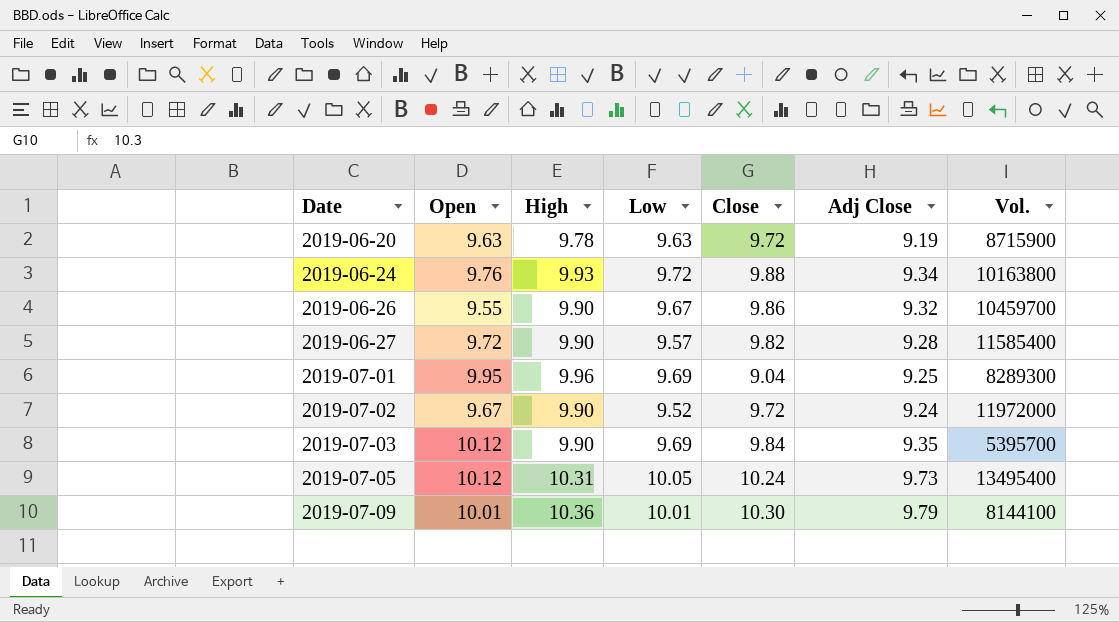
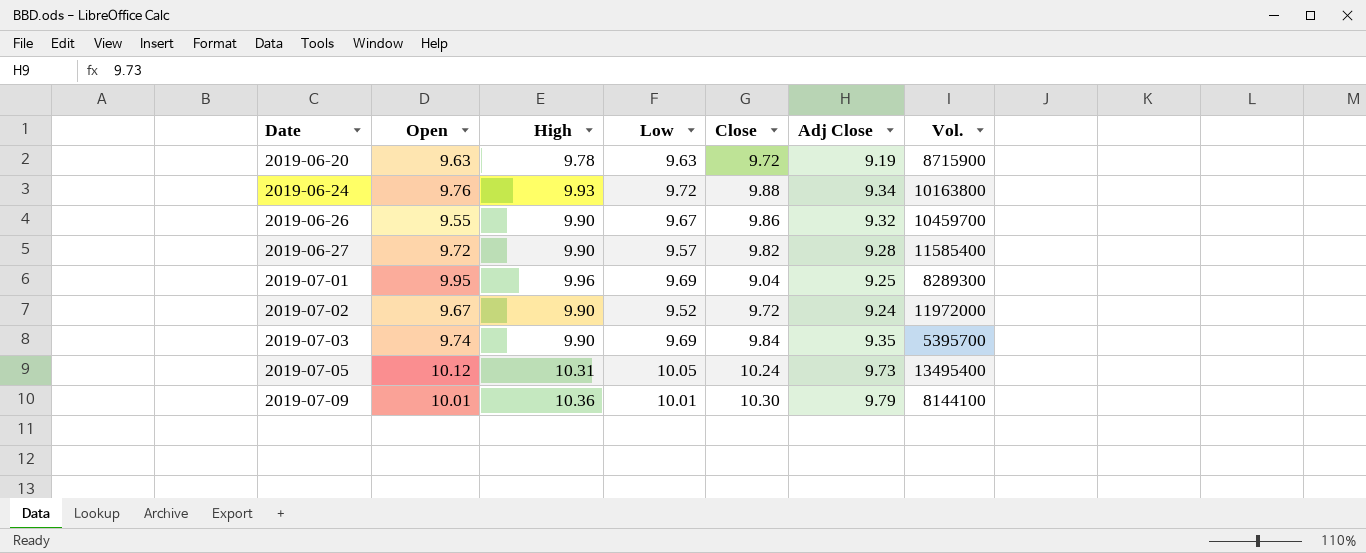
2019-07-03 | Open: 10.12 -> 9.74

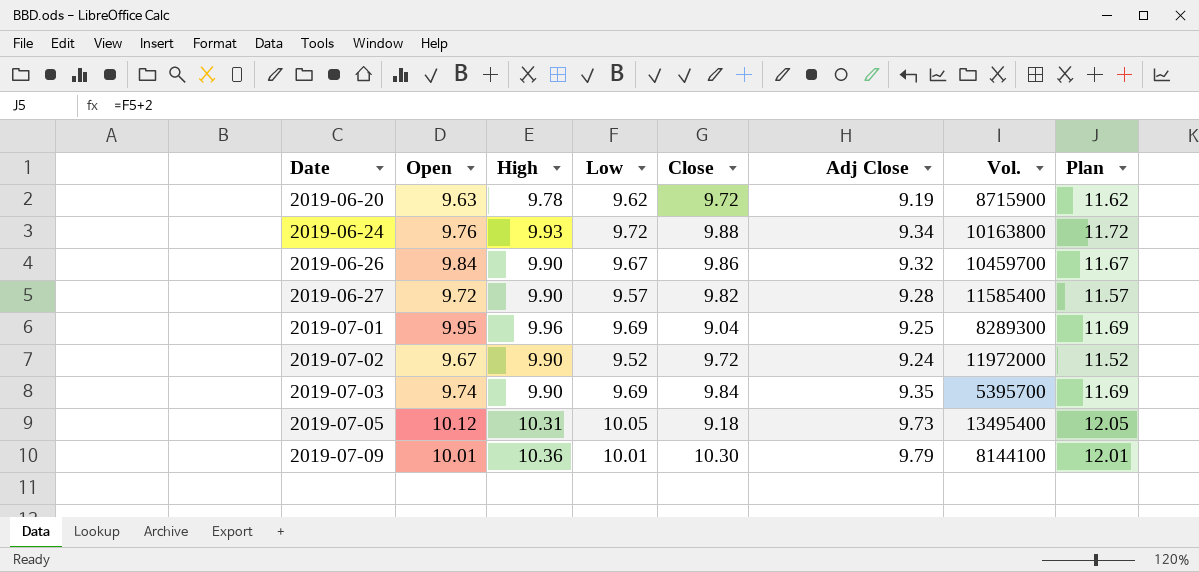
column Plan | formula: none -> [Low] + 2
2019-06-20 | Low: 9.63 -> 9.62
2019-06-26 | Open: 9.55 -> 9.84
2019-07-05 | Close: 10.24 -> 9.18

